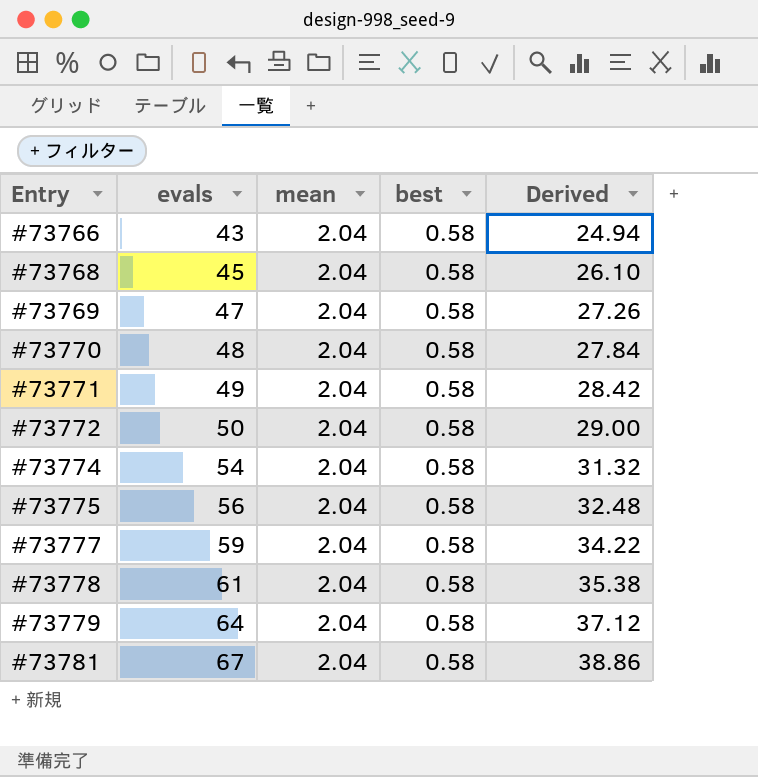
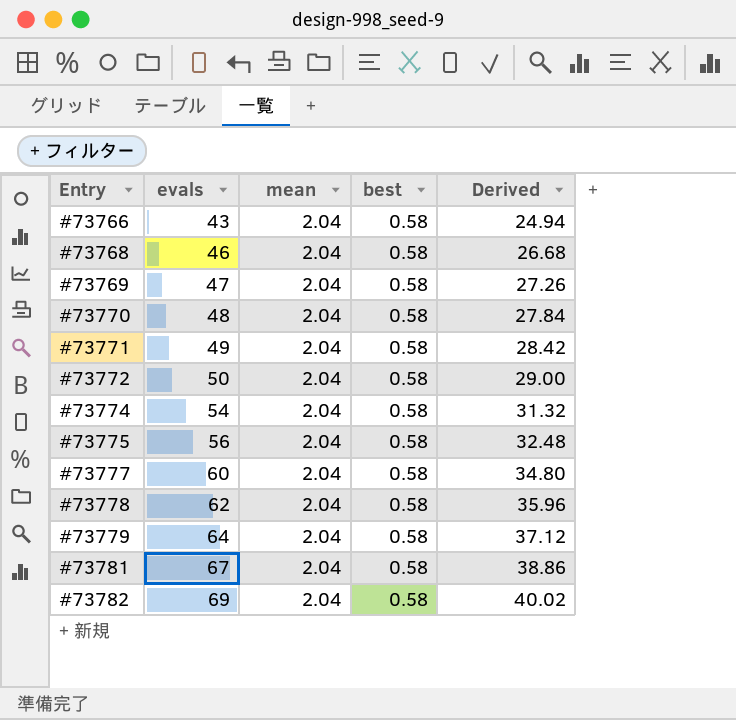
#73768 | evals: 45 -> 46
#73768 | Derived: 26.10 -> 26.68
#73777 | evals: 59 -> 60
#73777 | Derived: 34.22 -> 34.80
#73778 | evals: 61 -> 62
#73778 | Derived: 35.38 -> 35.96
row #73782: none -> 69 | 2.04 | 0.58 | 40.02

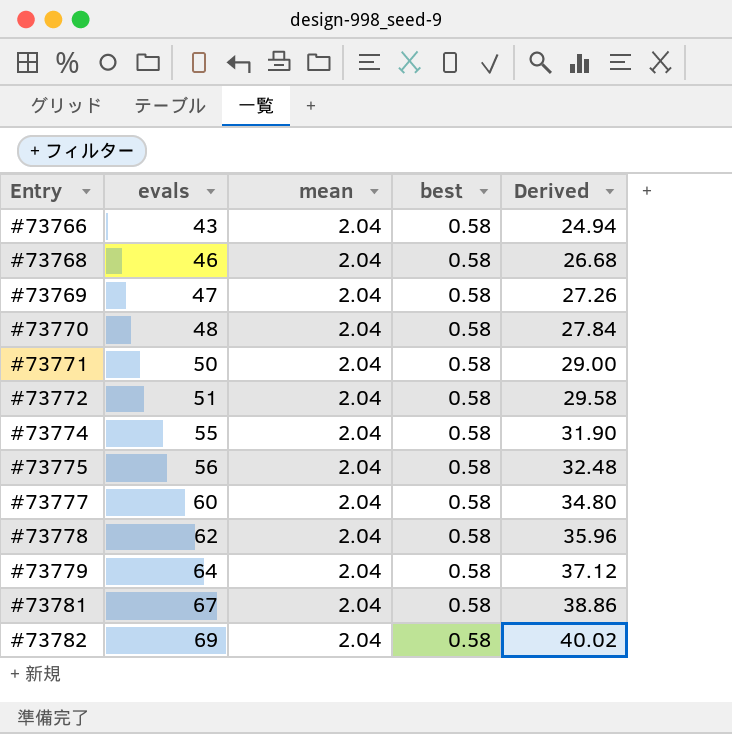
#73771 | evals: 49 -> 50
#73771 | Derived: 28.42 -> 29.00
#73772 | evals: 50 -> 51
#73772 | Derived: 29.00 -> 29.58
#73774 | evals: 54 -> 55
#73774 | Derived: 31.32 -> 31.90

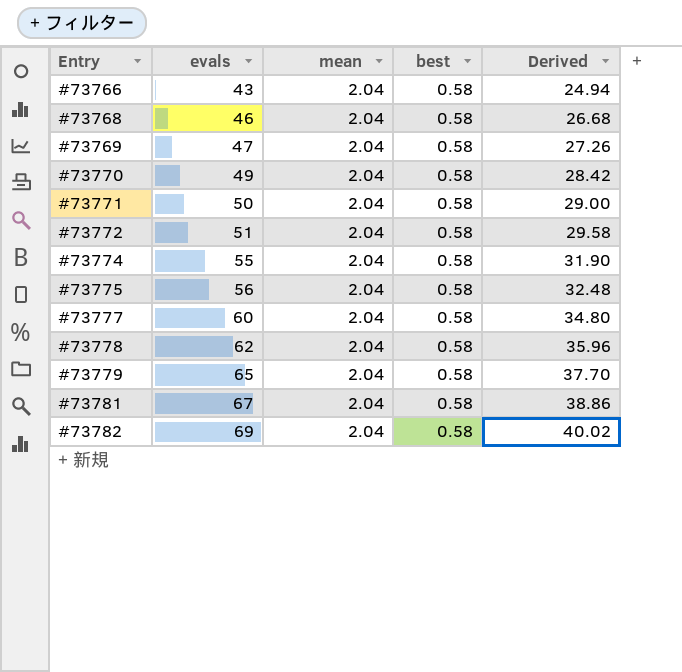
#73770 | evals: 48 -> 49
#73770 | Derived: 27.84 -> 28.42
#73779 | evals: 64 -> 65
#73779 | Derived: 37.12 -> 37.70

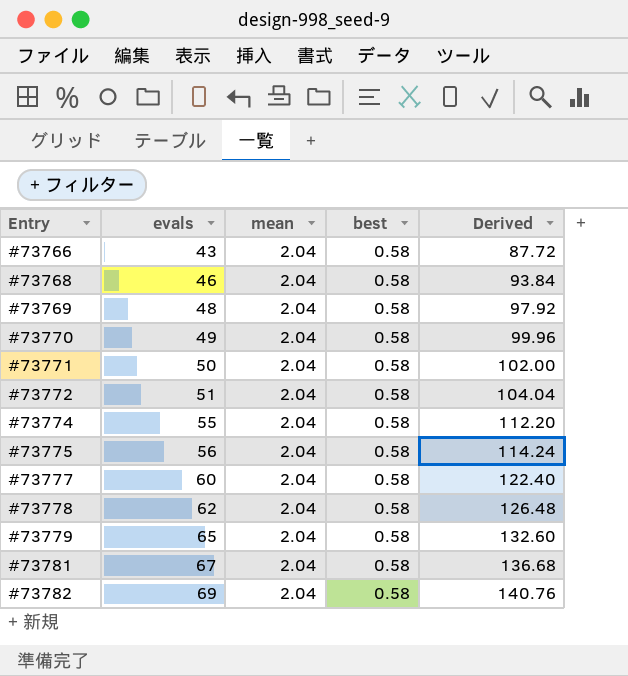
column Derived | formula: [evals] * [best] -> [evals] * [mean]
#73769 | evals: 47 -> 48

